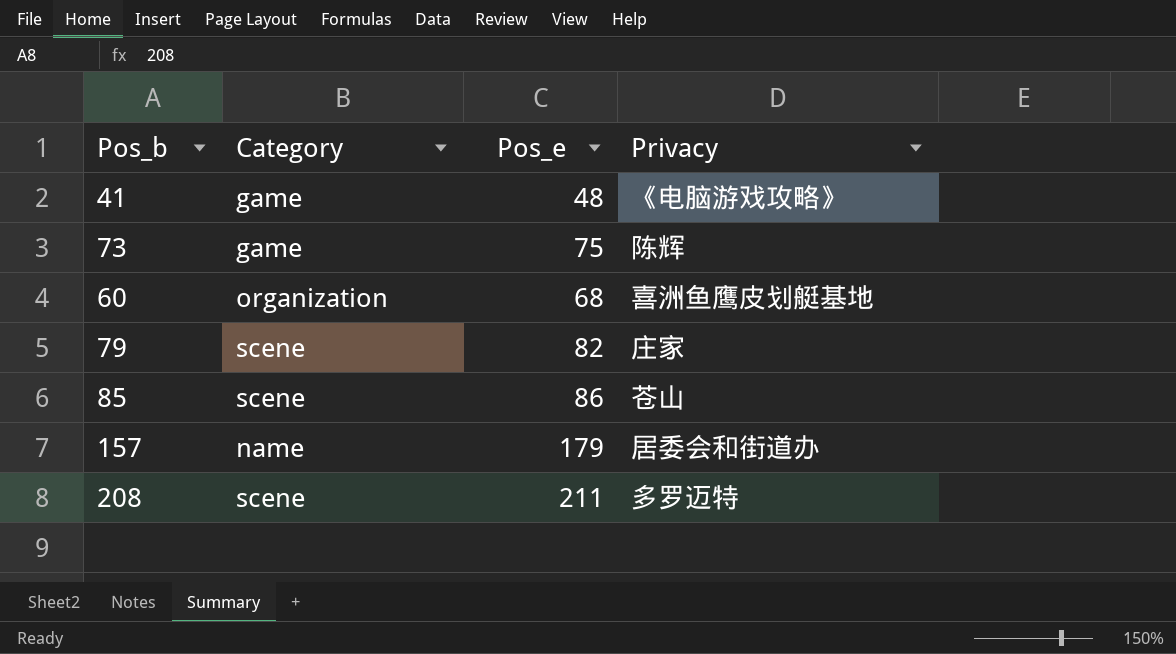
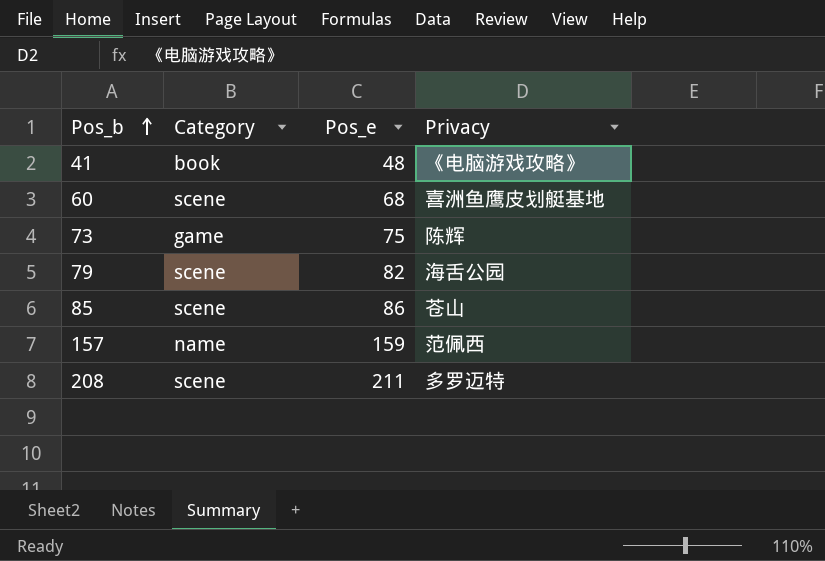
row order: none -> Pos_b ascending
41 | Category: game -> book
60 | Category: organization -> scene
79 | Privacy: 庄家 -> 海舌公园
157 | Pos_e: 179 -> 159
157 | Privacy: 居委会和街道办 -> 范佩西

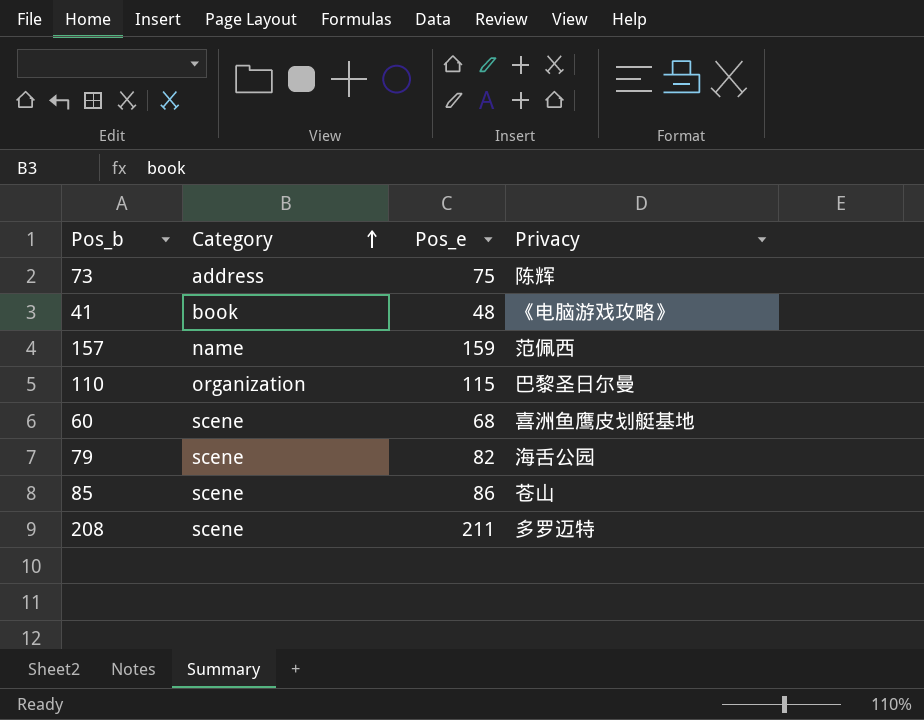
row order: Pos_b ascending -> Category ascending
73 | Category: game -> address
row 110: none -> organization | 115 | 巴黎圣日尔曼

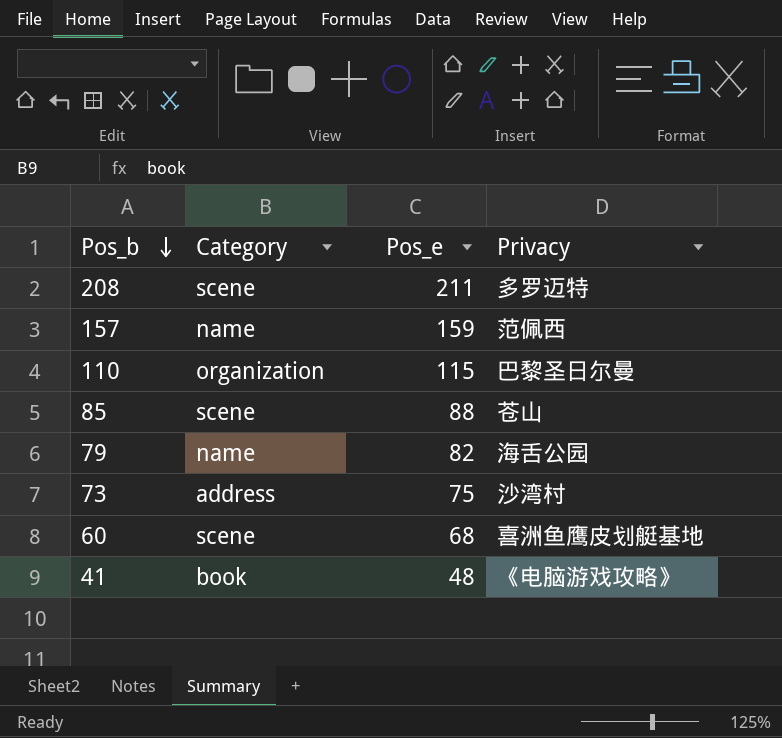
row order: Category ascending -> Pos_b descending
85 | Pos_e: 86 -> 88
79 | Category: scene -> name
73 | Privacy: 陈辉 -> 沙湾村

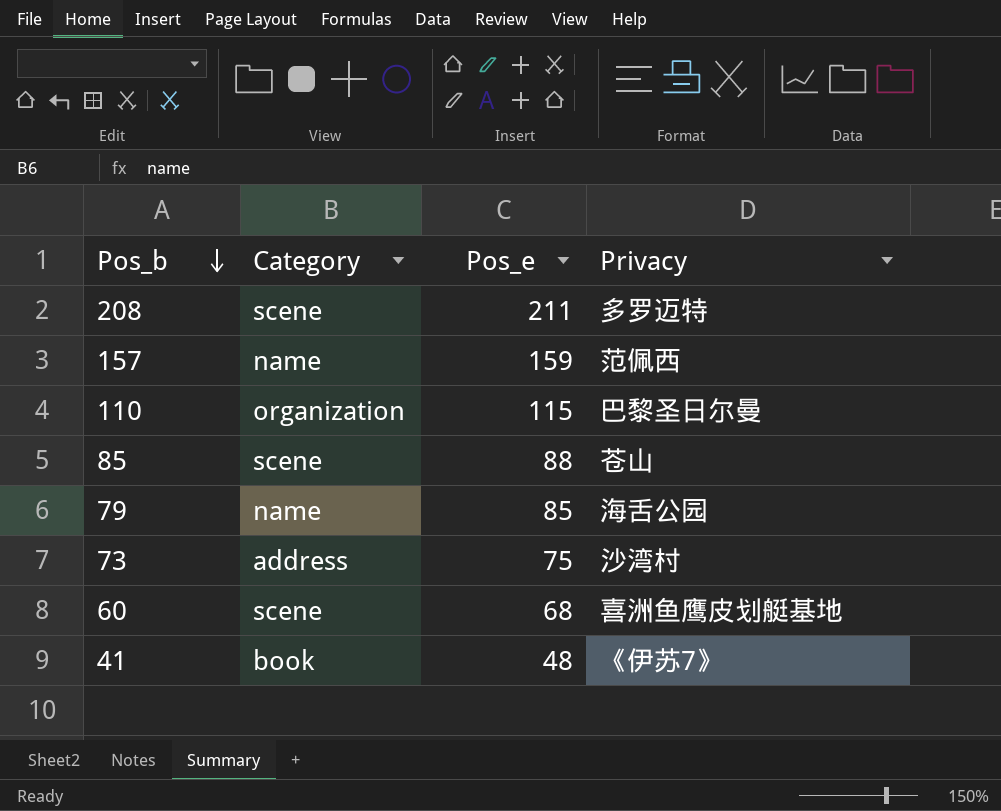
79 | Pos_e: 82 -> 85
41 | Privacy: 《电脑游戏攻略》 -> 《伊苏7》

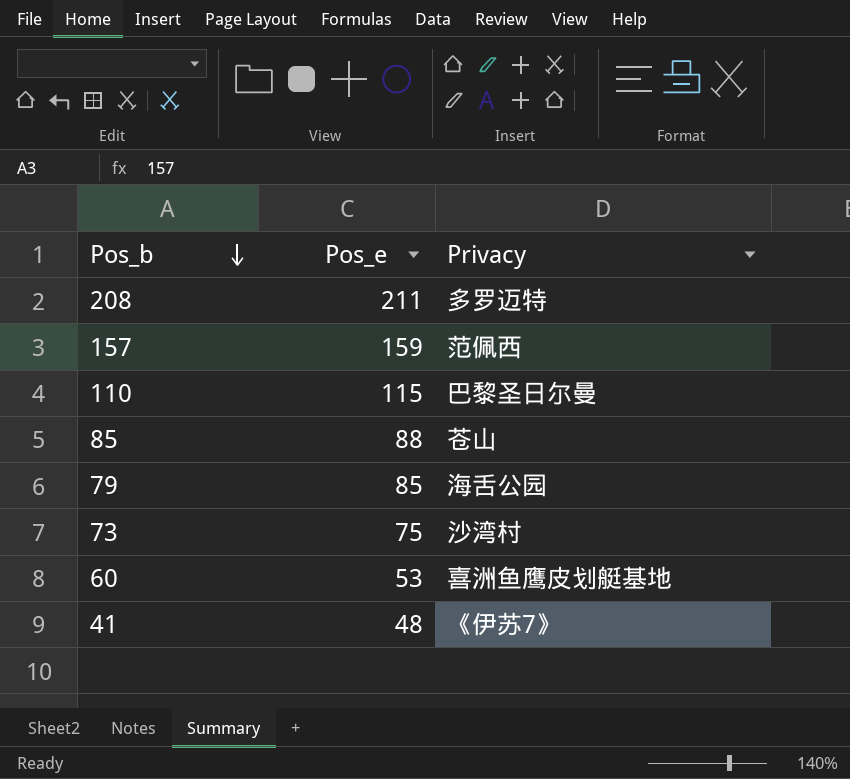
column Category | position: 2 -> none
60 | Pos_e: 68 -> 53

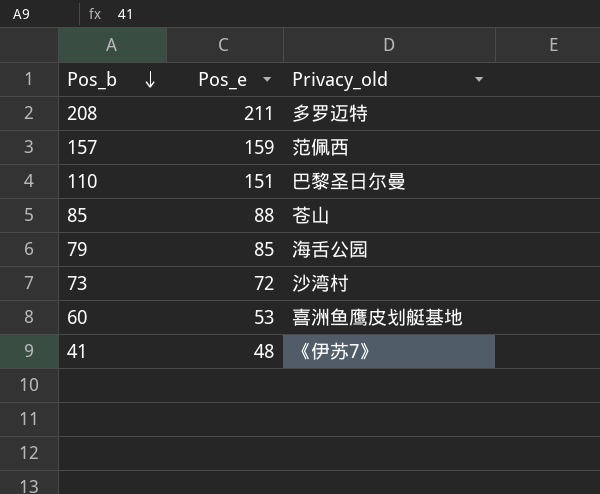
column name: Privacy -> Privacy_old
110 | Pos_e: 115 -> 151
73 | Pos_e: 75 -> 72

